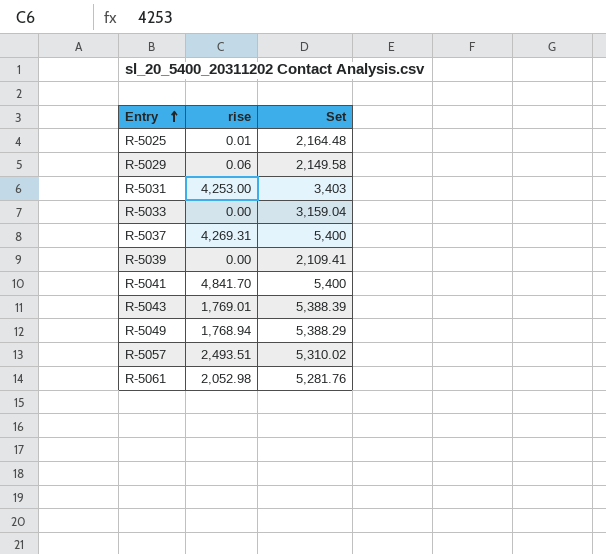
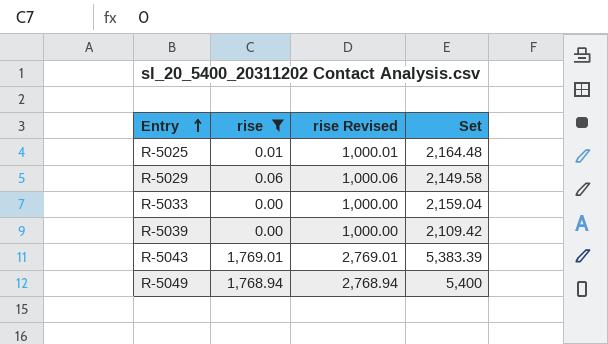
filter: none -> rise <= 1,769.01
column rise Revised | formula: none -> [rise] + 1000
R-5033 | Set: 3,159.04 -> 2,159.04
R-5039 | Set: 2,109.41 -> 2,109.42
R-5043 | Set: 5,388.39 -> 5,383.39
R-5049 | Set: 5,388.29 -> 5,400

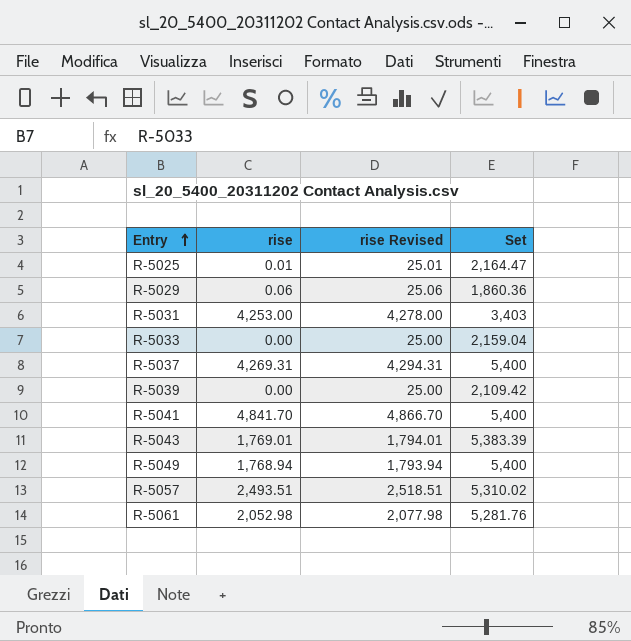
filter: rise <= 1,769.01 -> none
column rise Revised | formula: [rise] + 1000 -> [rise] + 25
R-5025 | Set: 2,164.48 -> 2,164.47
R-5029 | Set: 2,149.58 -> 1,860.36

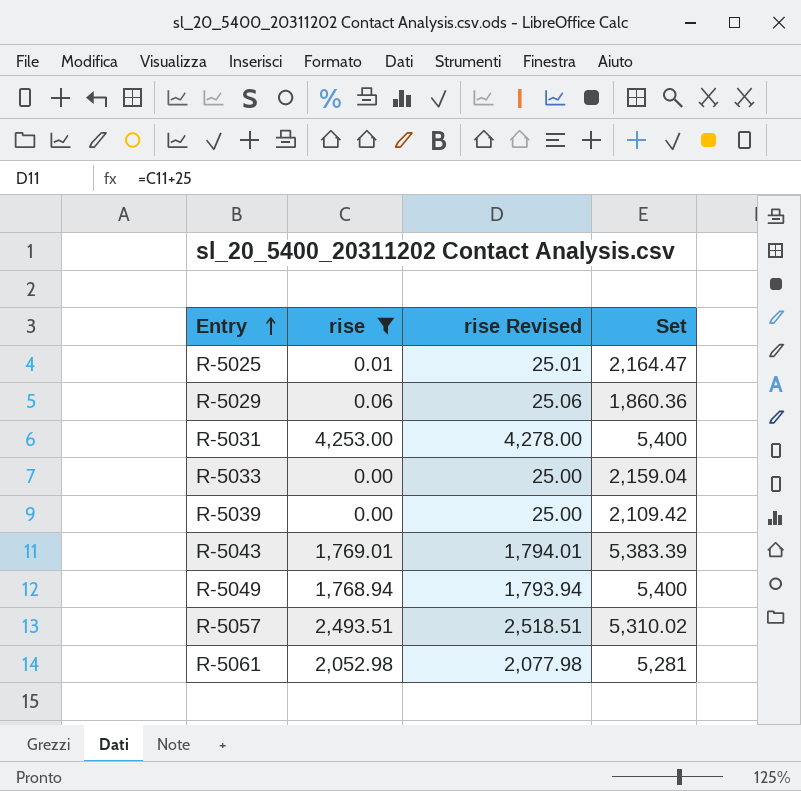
filter: none -> rise <= 4,253.00
R-5031 | Set: 3,403 -> 5,400
R-5061 | Set: 5,281.76 -> 5,281

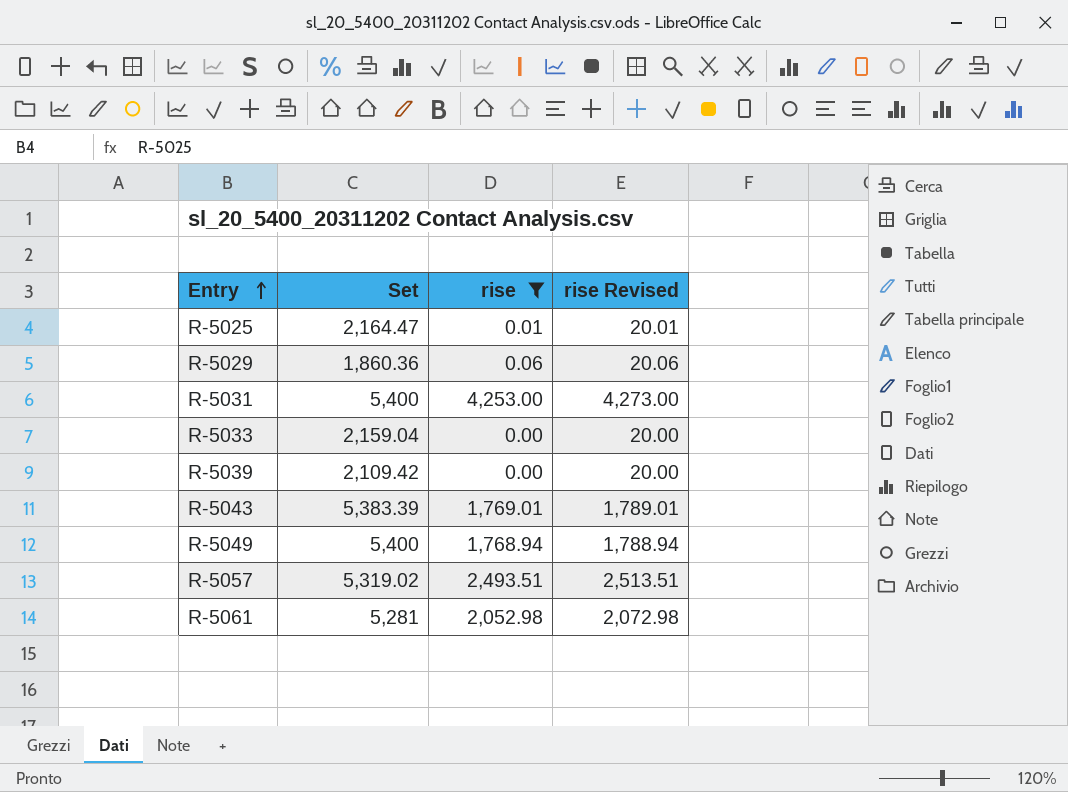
column Set | position: 4 -> 2
column rise Revised | formula: [rise] + 25 -> [rise] + 20
R-5057 | Set: 5,310.02 -> 5,319.02

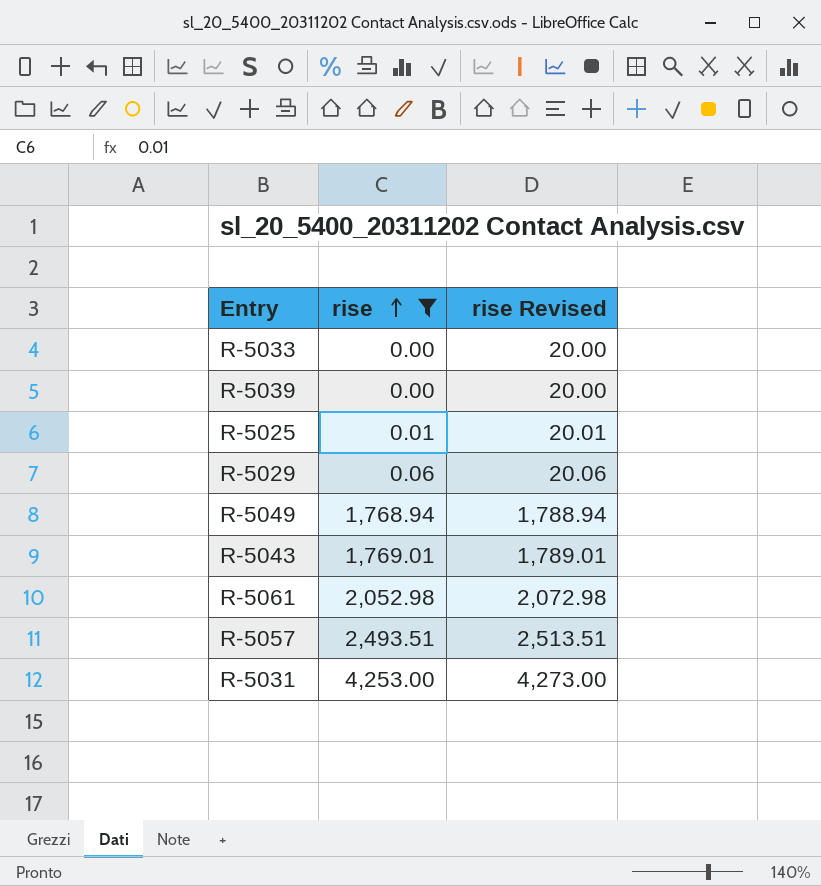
row order: Entry ascending -> rise ascending
column Set | position: 2 -> none

